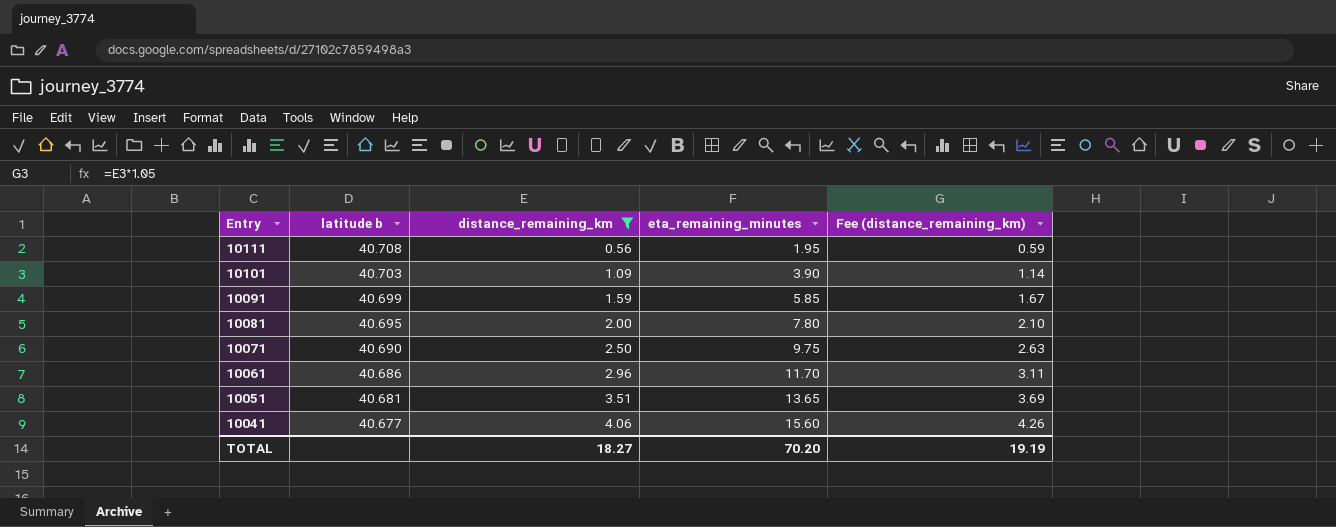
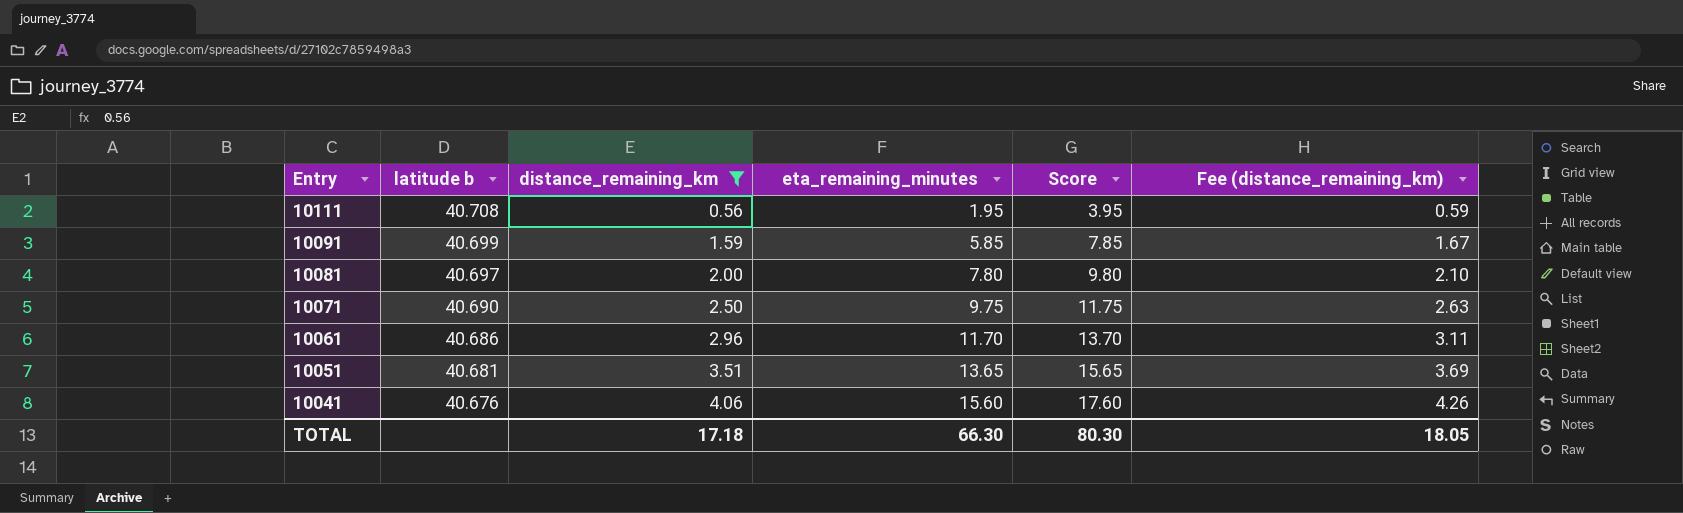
column Score | formula: none -> [eta_remaining_minutes] + 2
row 10101: 40.703 | 1.09 | 3.90 | 1.14 -> none
10081 | latitude b: 40.695 -> 40.697
10041 | latitude b: 40.677 -> 40.676
TOTAL | distance_remaining_km: 18.27 -> 17.18
TOTAL | eta_remaining_minutes: 70.20 -> 66.30
TOTAL | Fee (distance_remaining_km): 19.19 -> 18.05

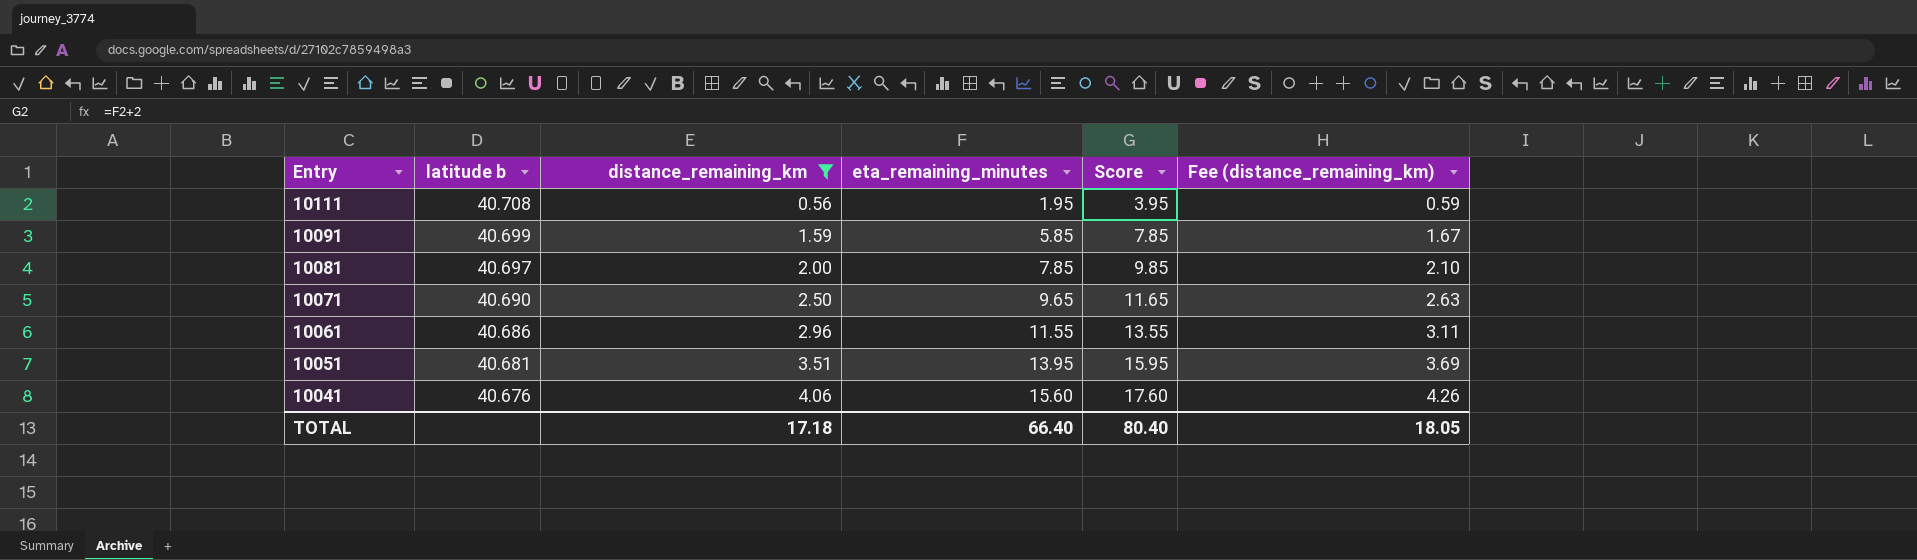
10081 | eta_remaining_minutes: 7.80 -> 7.85
10081 | Score: 9.80 -> 9.85
10071 | eta_remaining_minutes: 9.75 -> 9.65
10071 | Score: 11.75 -> 11.65
10061 | eta_remaining_minutes: 11.70 -> 11.55
10061 | Score: 13.70 -> 13.55
10051 | eta_remaining_minutes: 13.65 -> 13.95
10051 | Score: 15.65 -> 15.95
TOTAL | eta_remaining_minutes: 66.30 -> 66.40
TOTAL | Score: 80.30 -> 80.40

